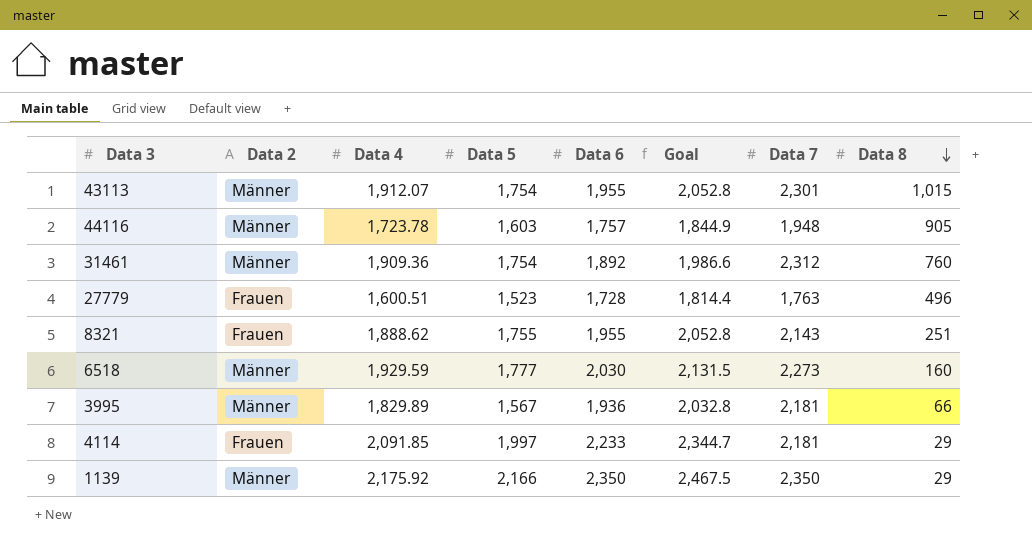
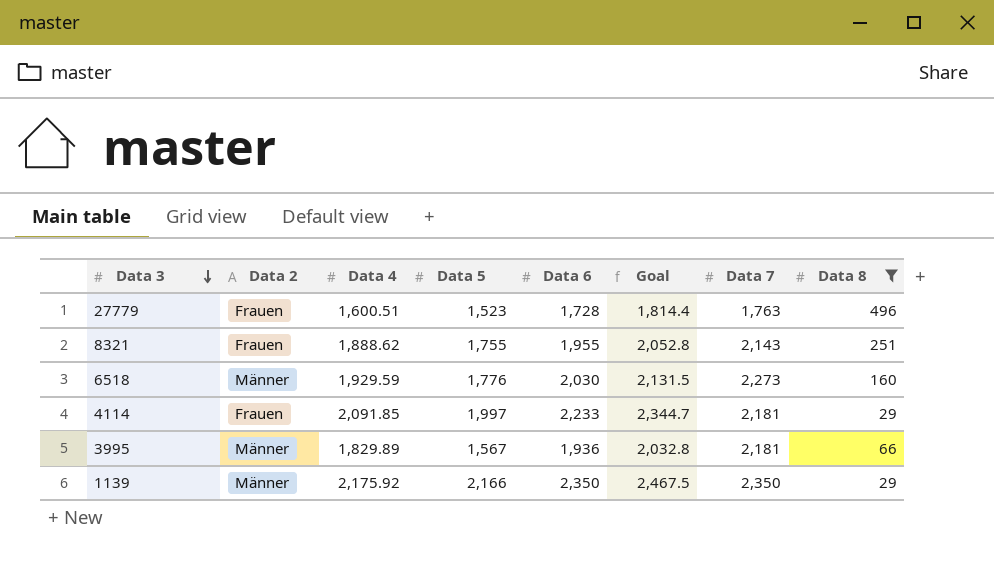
filter: none -> Data 8 <= 496
row order: Data 8 descending -> Data 3 descending
6518 | Data 5: 1,777 -> 1,776

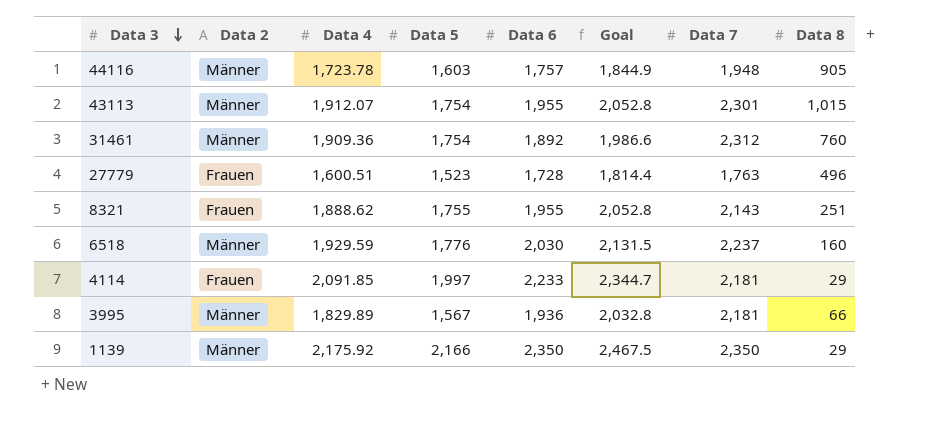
filter: Data 8 <= 496 -> none
6518 | Data 7: 2,273 -> 2,237

